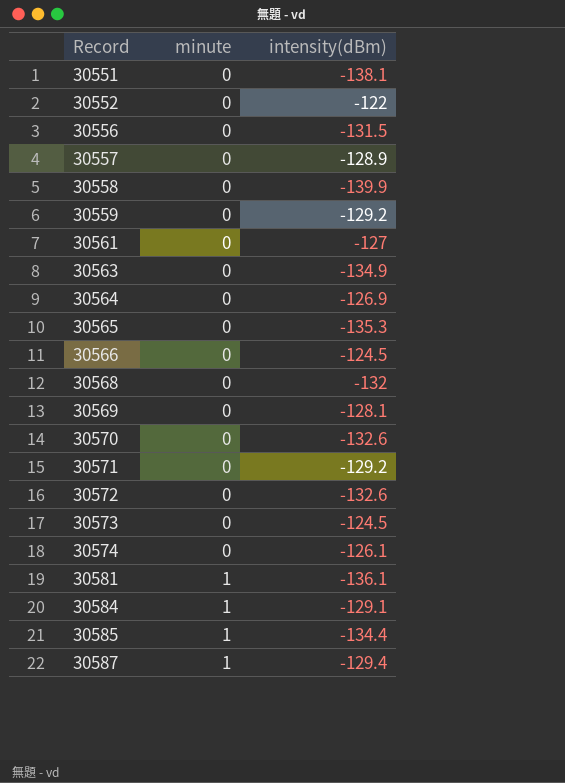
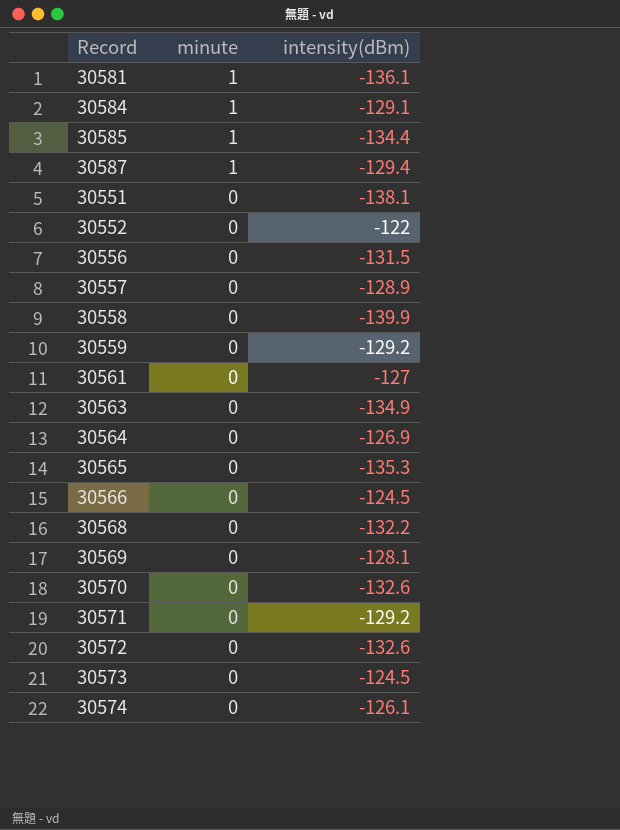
row order: Record ascending -> minute descending
30568 | intensity(dBm): -132 -> -132.2

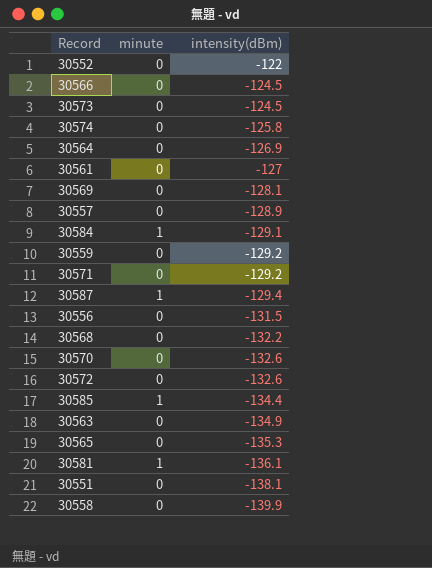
row order: minute descending -> intensity(dBm) descending
30574 | intensity(dBm): -126.1 -> -125.8

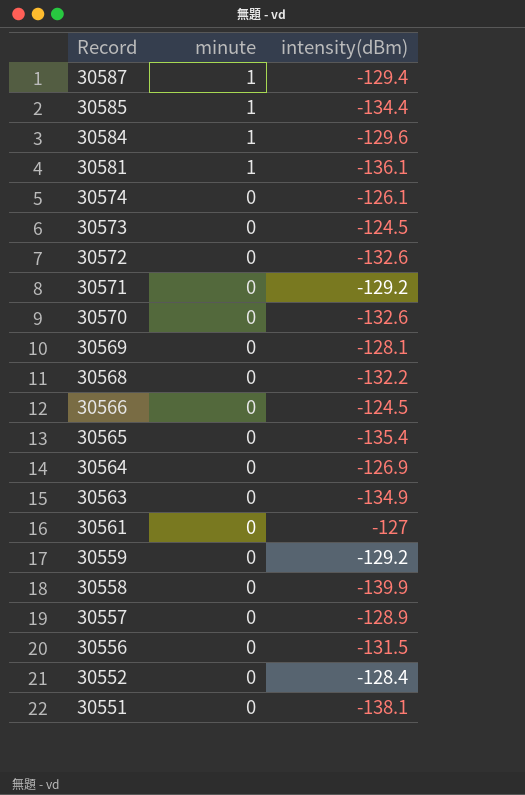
row order: intensity(dBm) descending -> Record descending
30584 | intensity(dBm): -129.1 -> -129.6
30574 | intensity(dBm): -125.8 -> -126.1
30565 | intensity(dBm): -135.3 -> -135.4
30552 | intensity(dBm): -122 -> -128.4

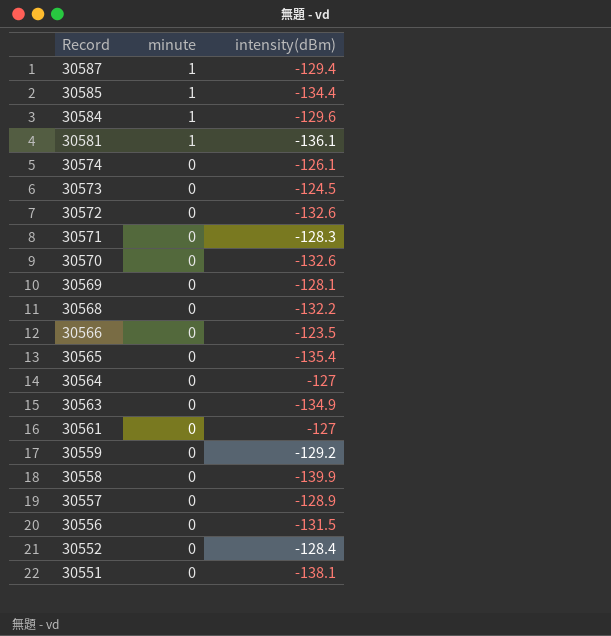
30571 | intensity(dBm): -129.2 -> -128.3
30566 | intensity(dBm): -124.5 -> -123.5
30564 | intensity(dBm): -126.9 -> -127

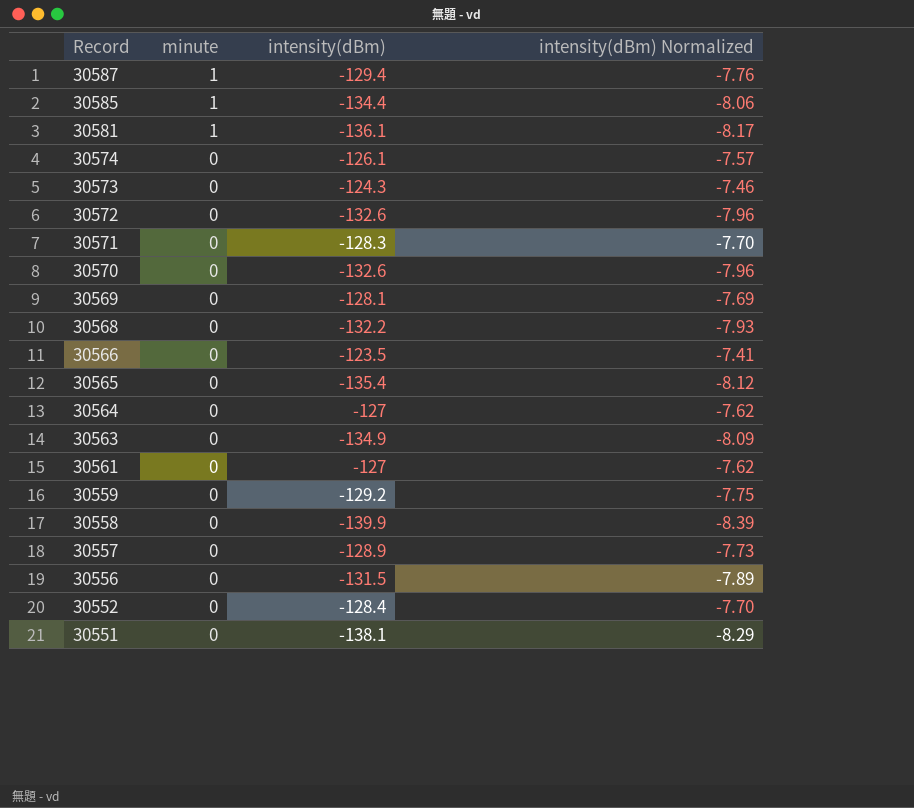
column intensity(dBm) Normalized | formula: none -> [intensity(dBm)] * 0.06
row 30584: 1 | -129.6 -> none
30573 | intensity(dBm): -124.5 -> -124.3

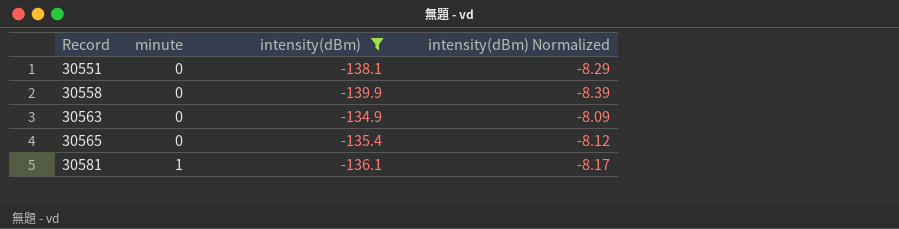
filter: none -> intensity(dBm) <= -134.9
row order: Record descending -> Record ascending

